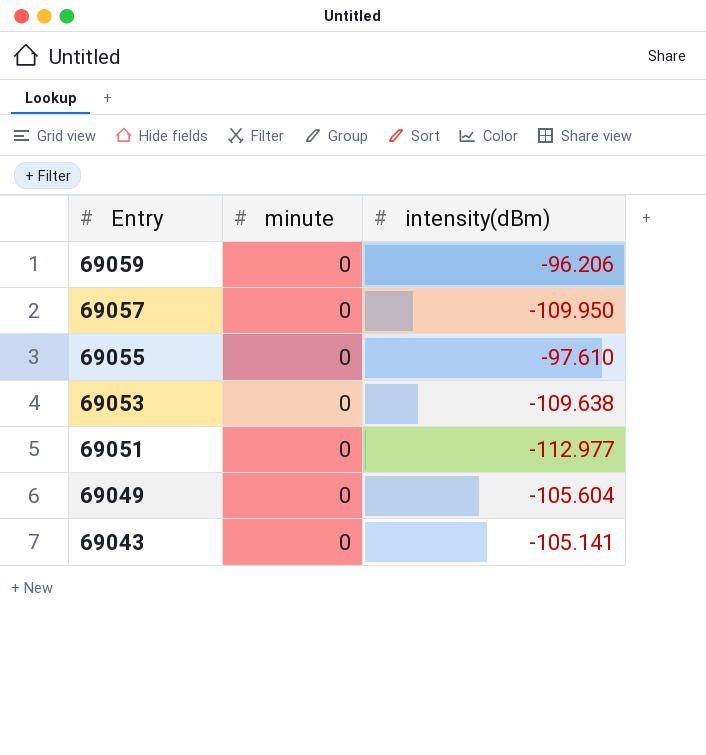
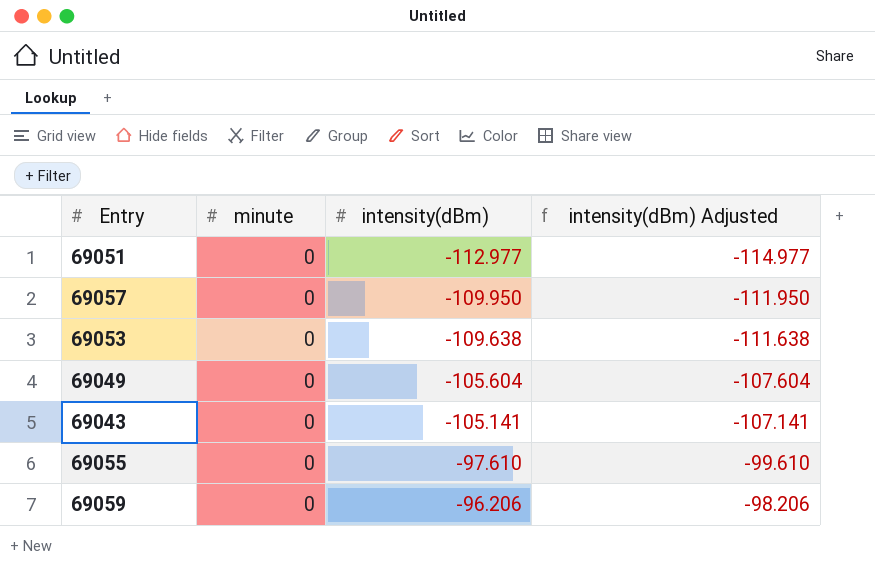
row order: Entry descending -> intensity(dBm) ascending
column intensity(dBm) Adjusted | formula: none -> [intensity(dBm)] - 2

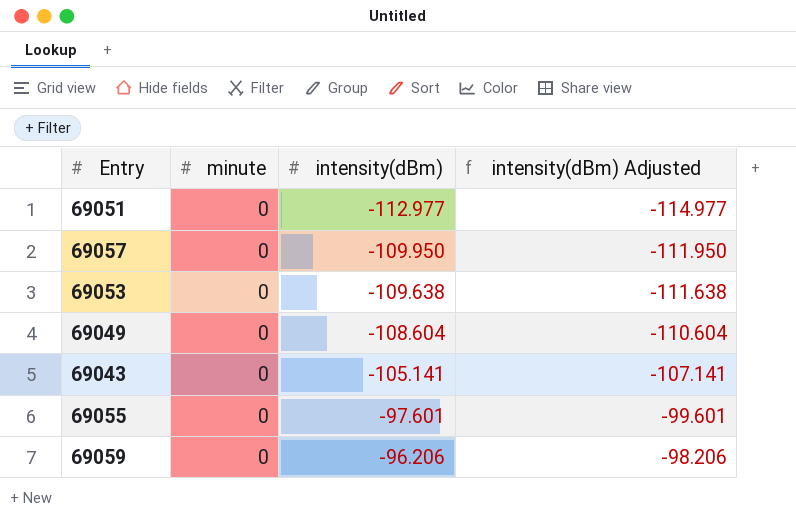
69049 | intensity(dBm): -105.604 -> -108.604
69049 | intensity(dBm) Adjusted: -107.604 -> -110.604
69055 | intensity(dBm): -97.610 -> -97.601
69055 | intensity(dBm) Adjusted: -99.610 -> -99.601

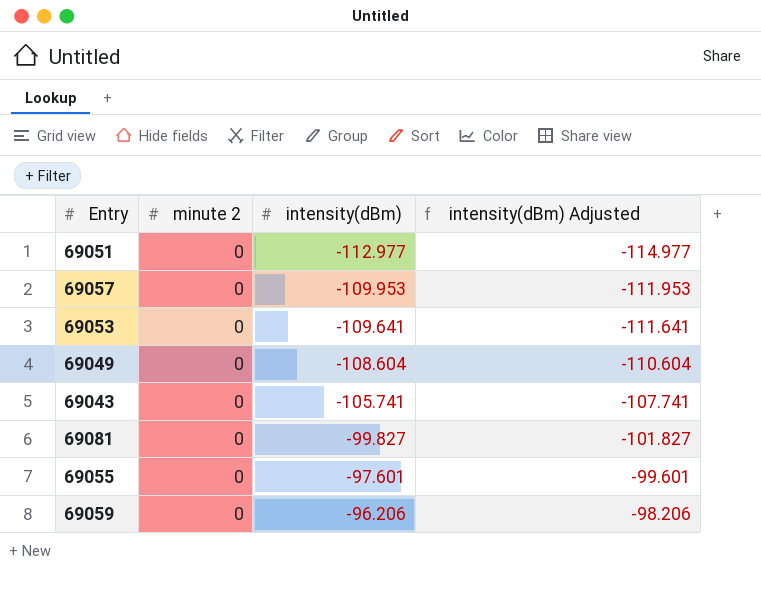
column name: minute -> minute 2
69057 | intensity(dBm): -109.950 -> -109.953
69057 | intensity(dBm) Adjusted: -111.950 -> -111.953
69053 | intensity(dBm): -109.638 -> -109.641
69053 | intensity(dBm) Adjusted: -111.638 -> -111.641
69043 | intensity(dBm): -105.141 -> -105.741
69043 | intensity(dBm) Adjusted: -107.141 -> -107.741
row 69081: none -> 0 | -99.827 | -101.827

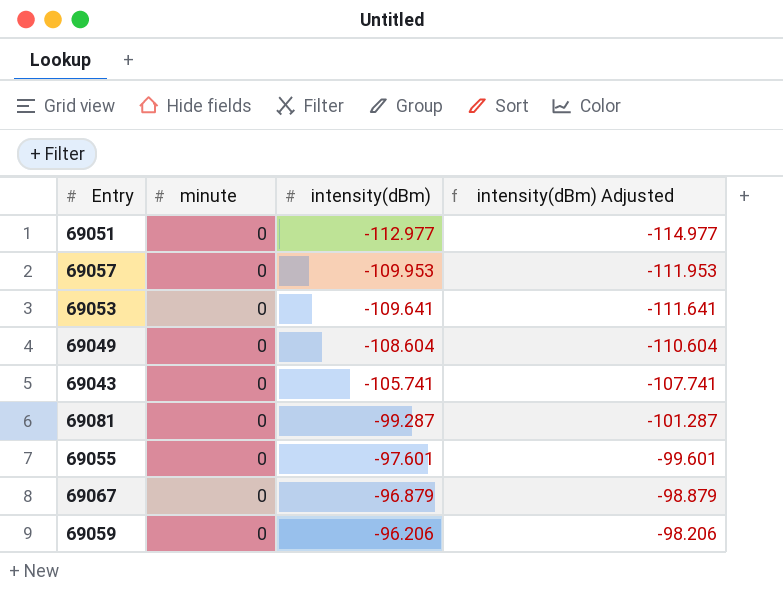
column name: minute 2 -> minute
69081 | intensity(dBm): -99.827 -> -99.287
69081 | intensity(dBm) Adjusted: -101.827 -> -101.287
row 69067: none -> 0 | -96.879 | -98.879

